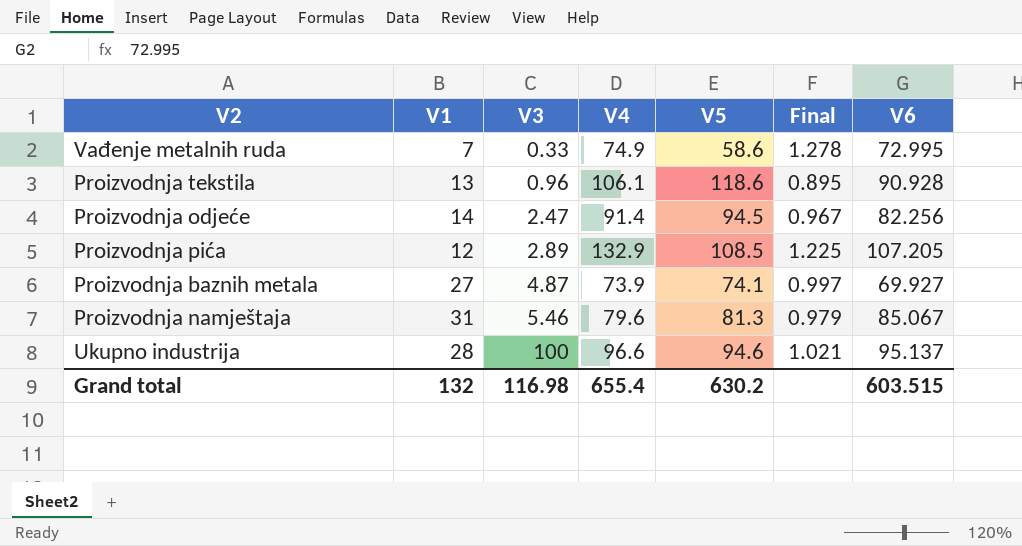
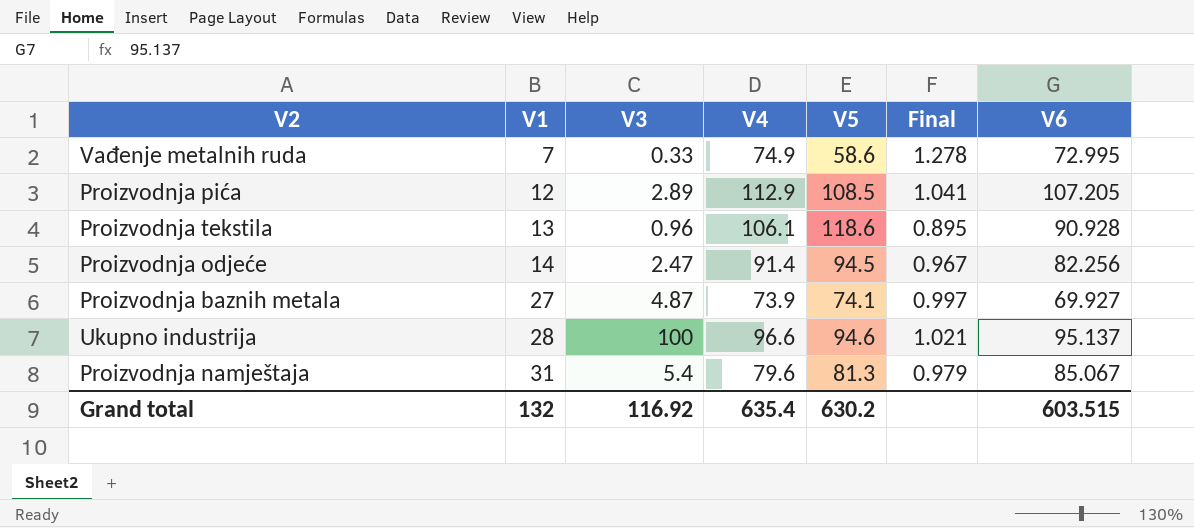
row order: V3 ascending -> V1 ascending
Proizvodnja pića | V4: 132.9 -> 112.9
Proizvodnja pića | Final: 1.225 -> 1.041
Proizvodnja namještaja | V3: 5.46 -> 5.4
Grand total | V3: 116.98 -> 116.92
Grand total | V4: 655.4 -> 635.4

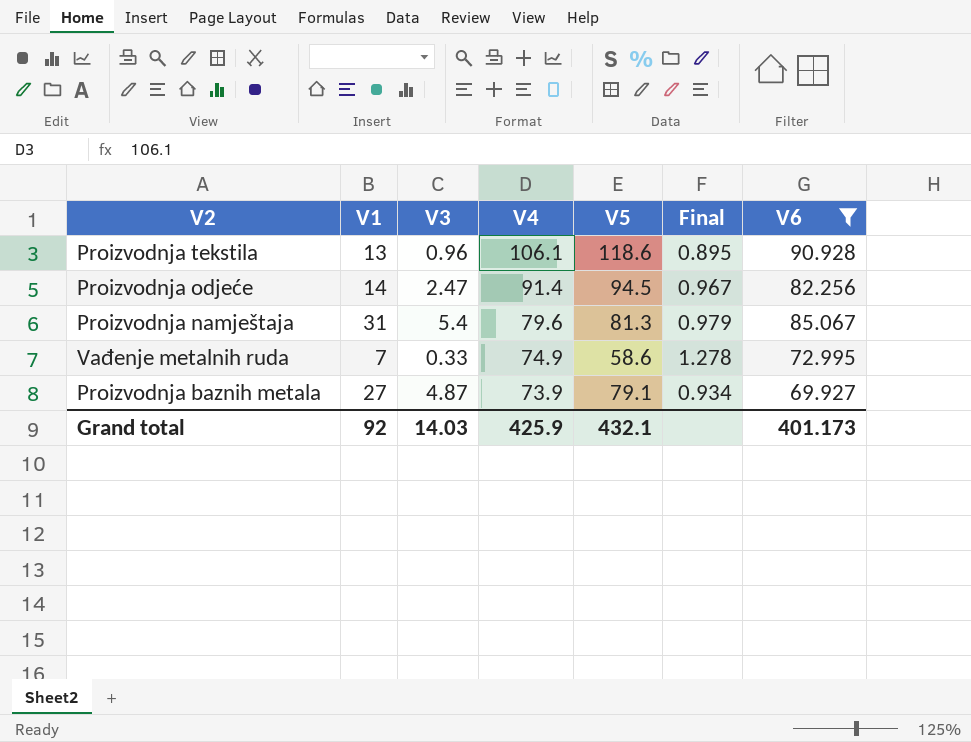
filter: none -> V6 <= 90.928
row order: V1 ascending -> V4 descending
Proizvodnja baznih metala | V5: 74.1 -> 79.1
Proizvodnja baznih metala | Final: 0.997 -> 0.934
Grand total | V1: 132 -> 92
Grand total | V3: 116.92 -> 14.03
Grand total | V4: 635.4 -> 425.9
Grand total | V5: 630.2 -> 432.1
Grand total | V6: 603.515 -> 401.173

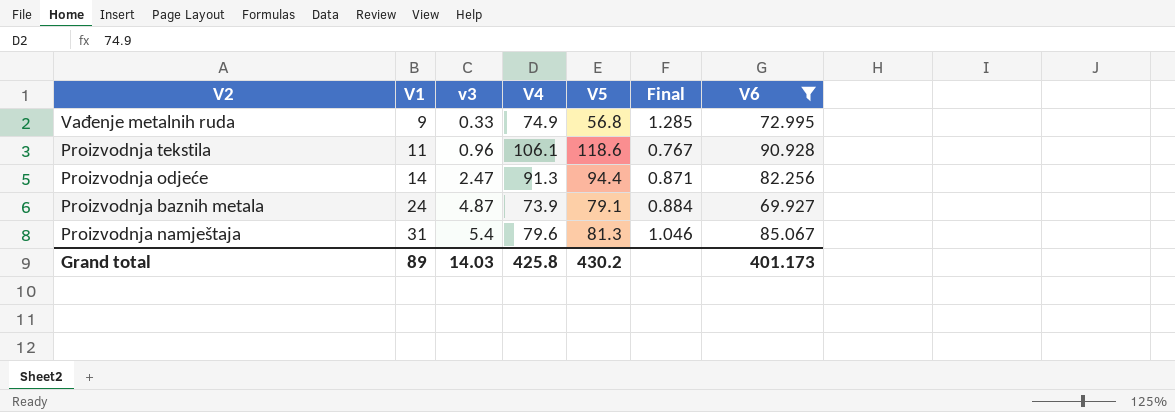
row order: V4 descending -> V1 ascending
column name: V3 -> v3
column Final | formula: [V4] / [V5] -> [V6] / [V5]
Vađenje metalnih ruda | V1: 7 -> 9
Vađenje metalnih ruda | V5: 58.6 -> 56.8
Proizvodnja tekstila | V1: 13 -> 11
Proizvodnja odjeće | V4: 91.4 -> 91.3
Proizvodnja odjeće | V5: 94.5 -> 94.4
Proizvodnja baznih metala | V1: 27 -> 24
Grand total | V1: 92 -> 89
Grand total | V4: 425.9 -> 425.8
Grand total | V5: 432.1 -> 430.2

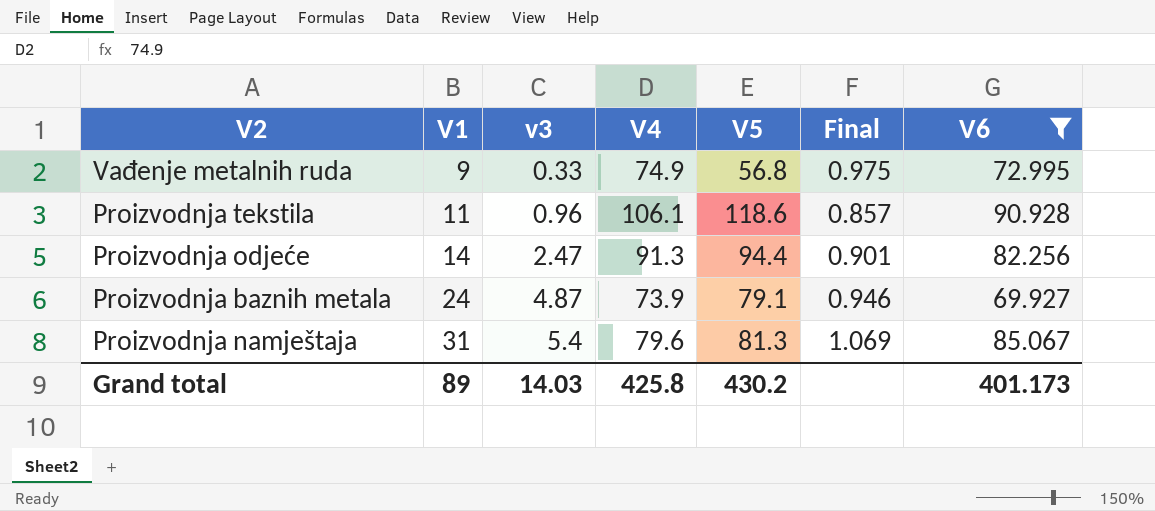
column Final | formula: [V6] / [V5] -> [V6] / [V4]

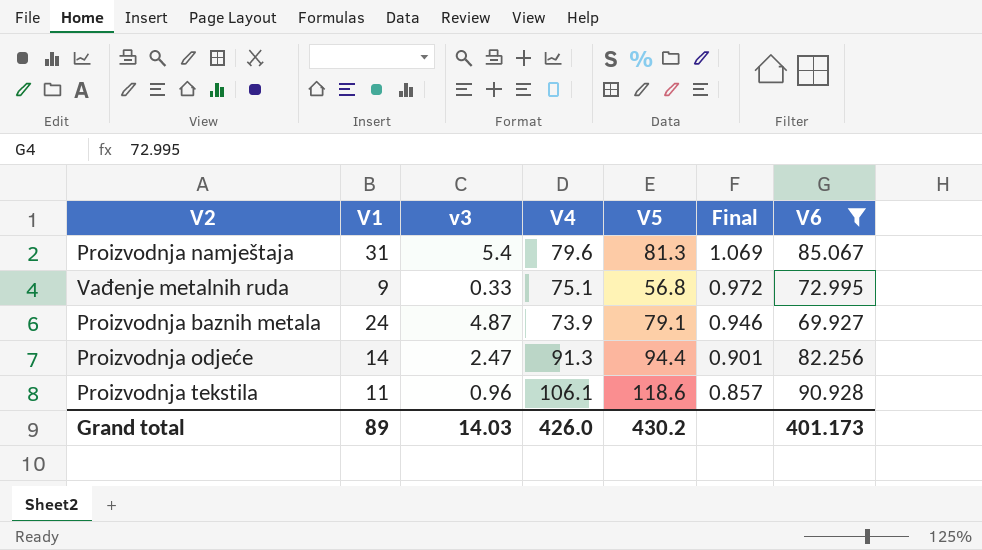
row order: V1 ascending -> Final descending
Vađenje metalnih ruda | V4: 74.9 -> 75.1
Vađenje metalnih ruda | Final: 0.975 -> 0.972
Grand total | V4: 425.8 -> 426.0

